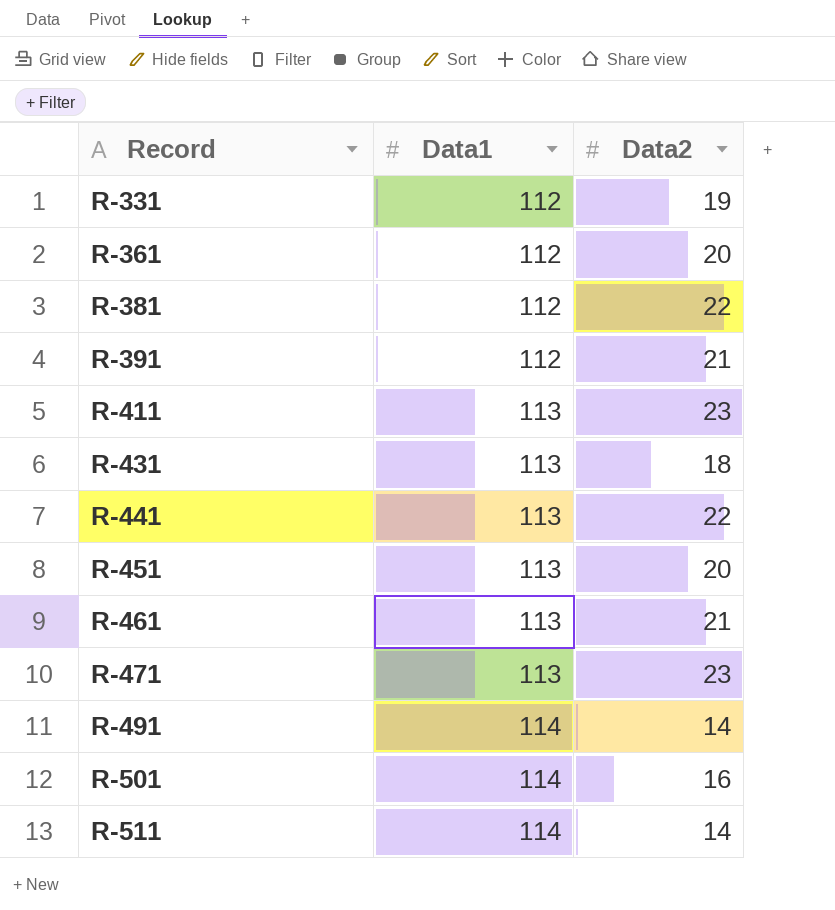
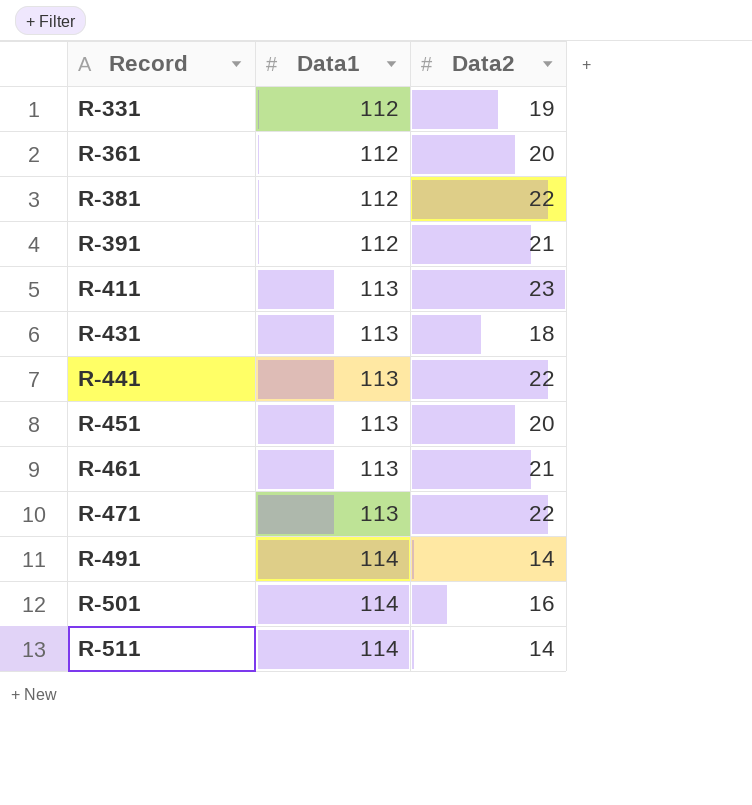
R-471 | Data2: 23 -> 22

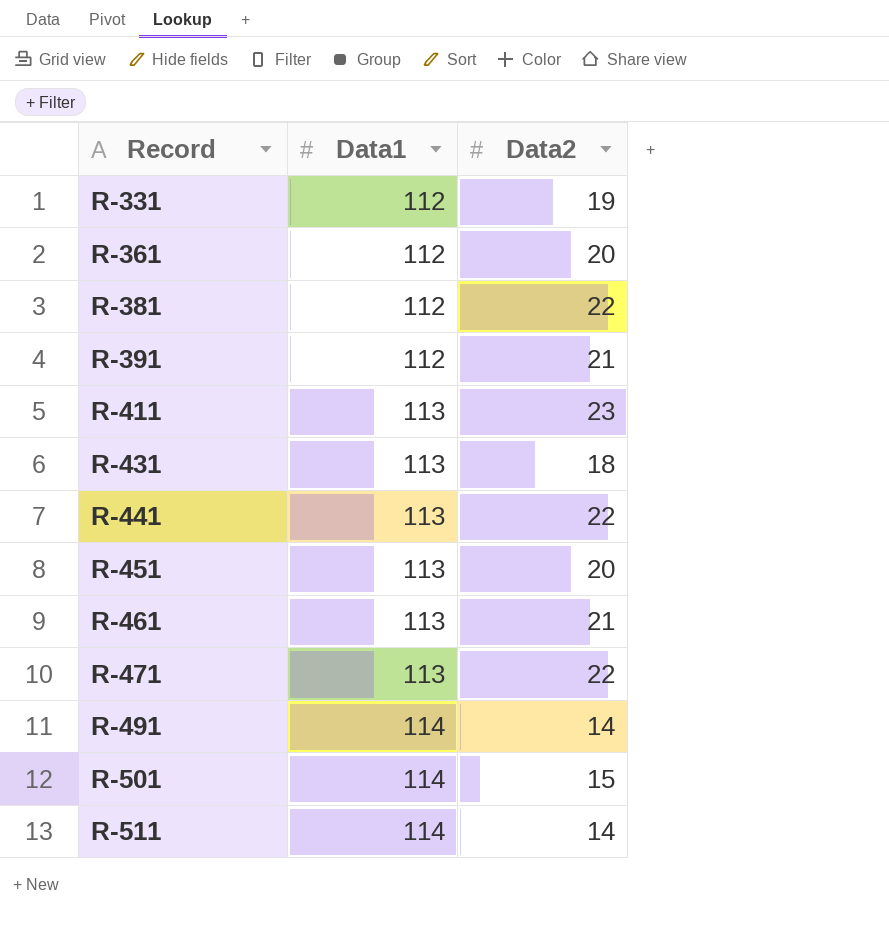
R-501 | Data2: 16 -> 15

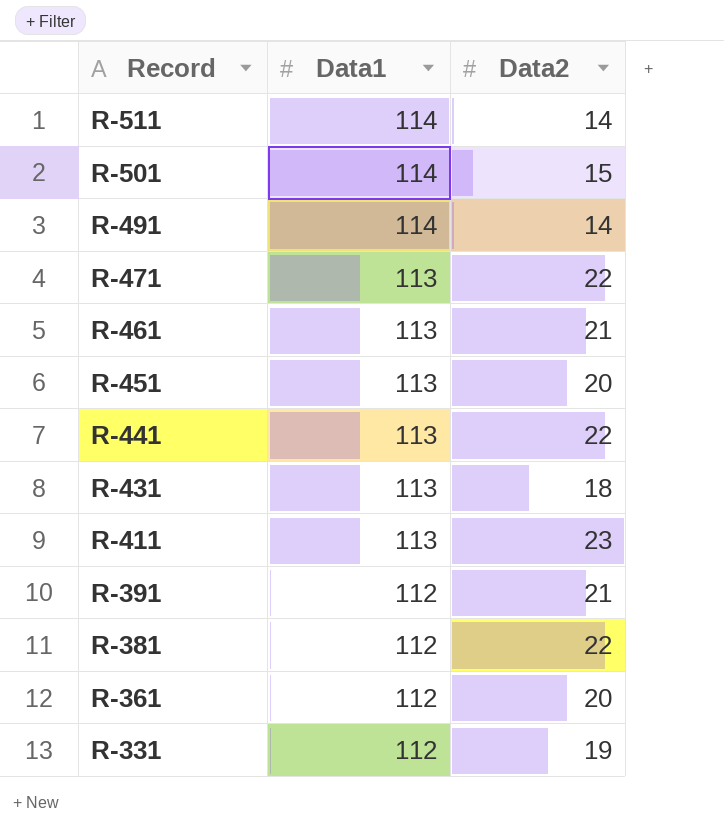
row order: Record ascending -> Record descending

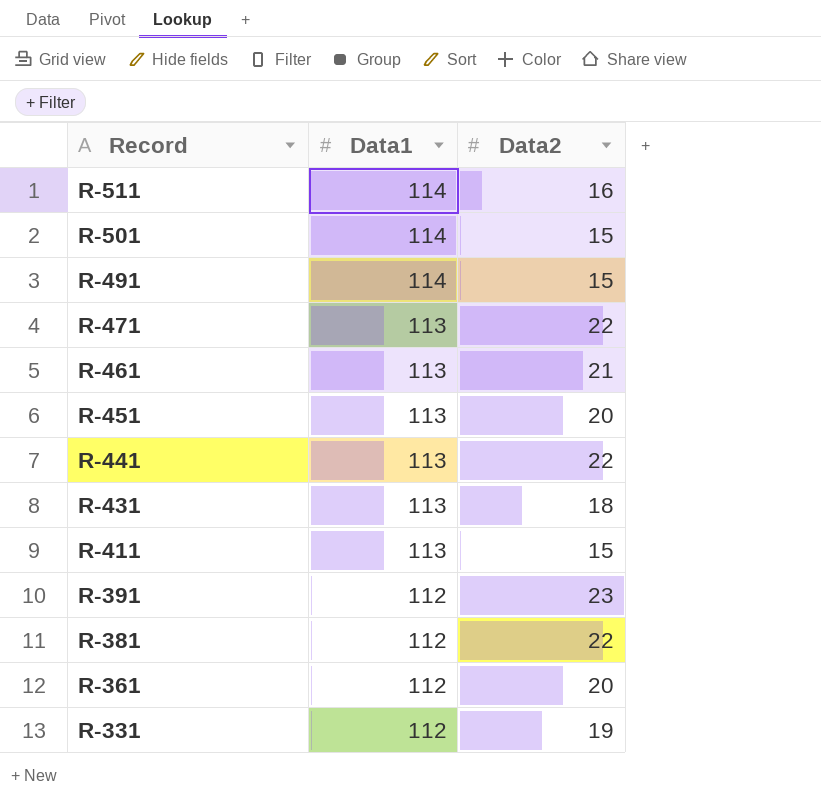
R-511 | Data2: 14 -> 16
R-491 | Data2: 14 -> 15
R-411 | Data2: 23 -> 15
R-391 | Data2: 21 -> 23

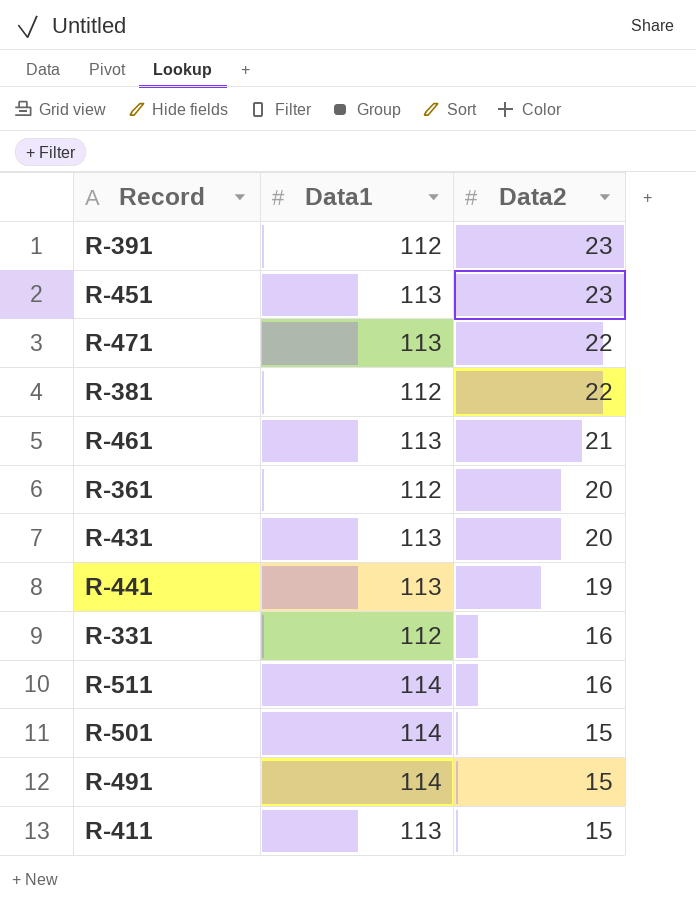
row order: Record descending -> Data2 descending
R-451 | Data2: 20 -> 23
R-431 | Data2: 18 -> 20
R-441 | Data2: 22 -> 19
R-331 | Data2: 19 -> 16

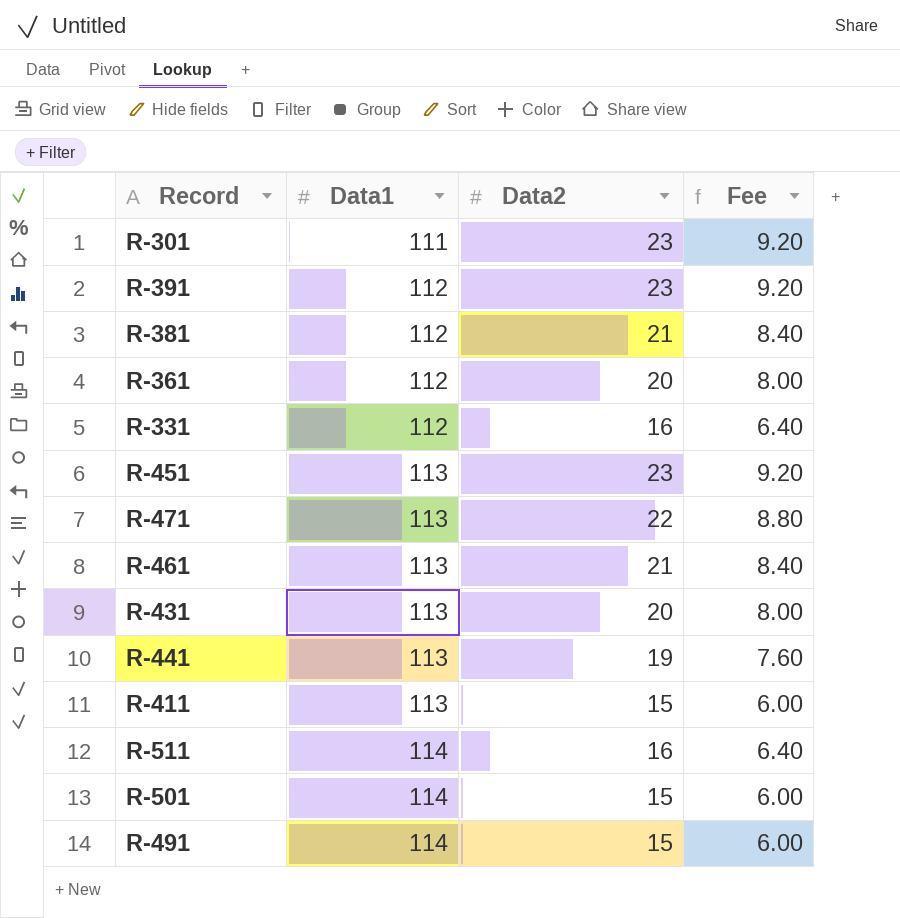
row order: Data2 descending -> Data1 ascending
column Fee | formula: none -> [Data2] * 0.4
row R-301: none -> 111 | 23 | 9.20
R-381 | Data2: 22 -> 21

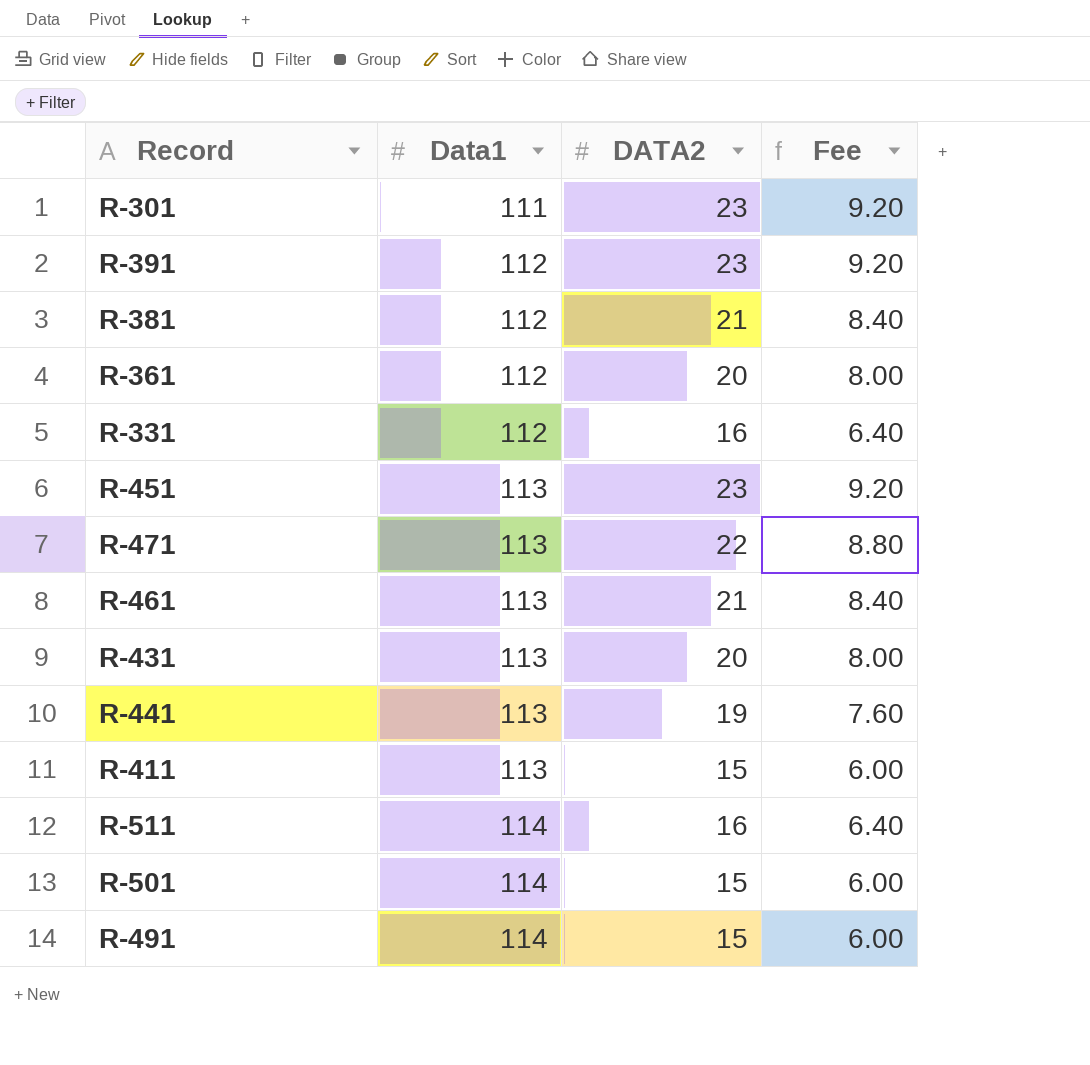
column name: Data2 -> DATA2

